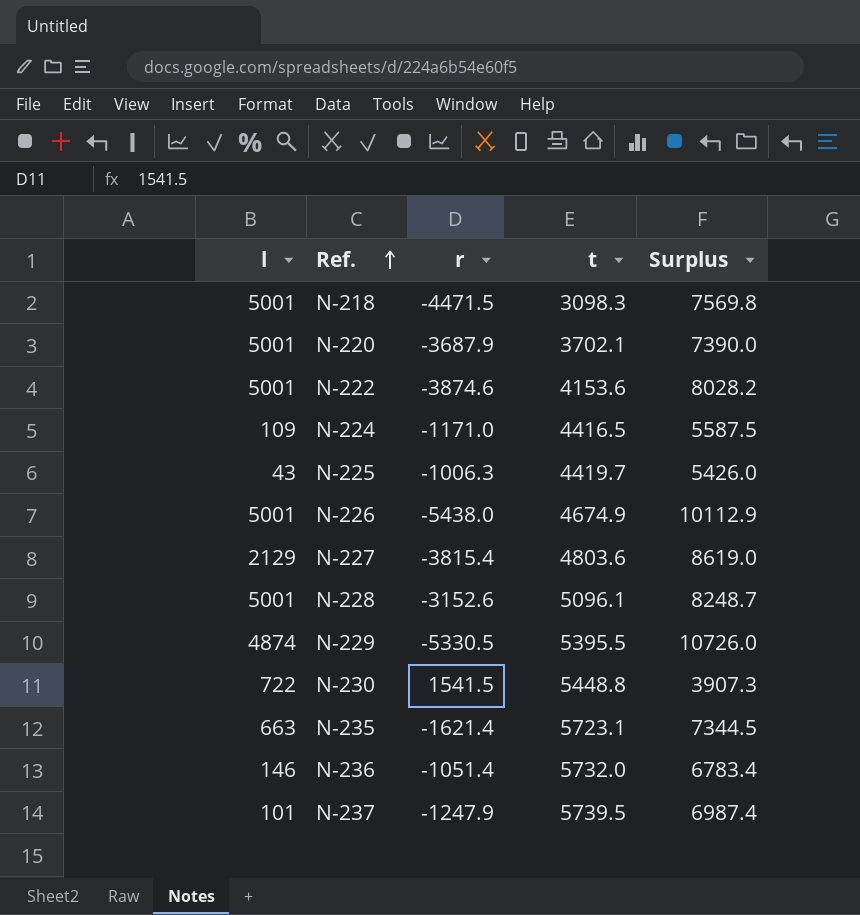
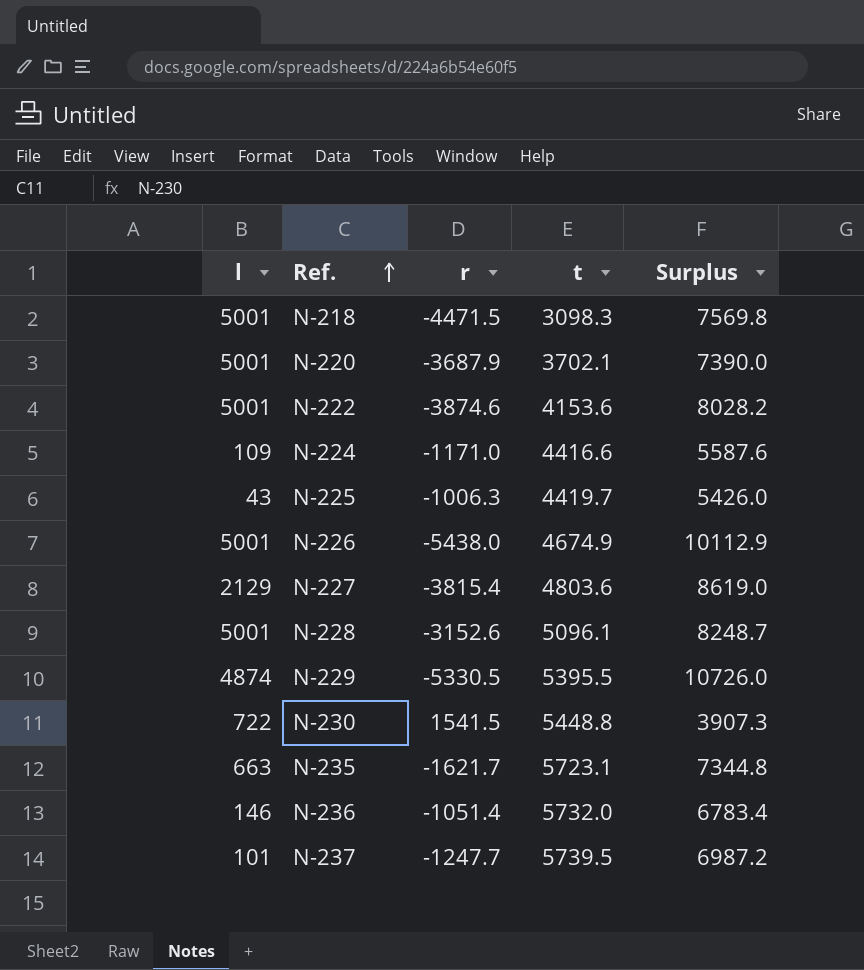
N-224 | t: 4416.5 -> 4416.6
N-224 | Surplus: 5587.5 -> 5587.6
N-235 | r: -1621.4 -> -1621.7
N-235 | Surplus: 7344.5 -> 7344.8
N-237 | r: -1247.9 -> -1247.7
N-237 | Surplus: 6987.4 -> 6987.2

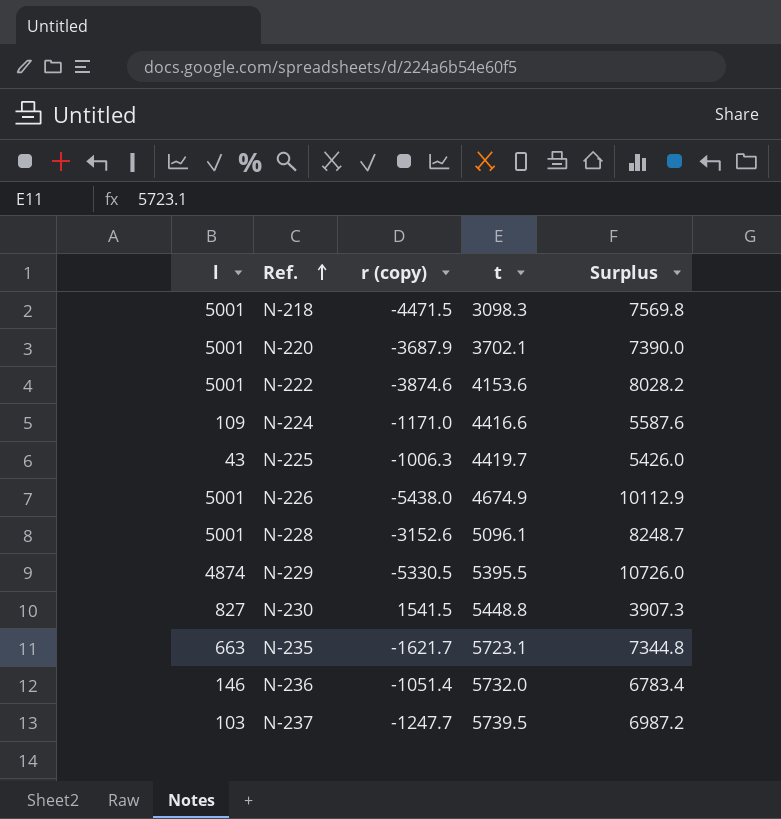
column name: r -> r (copy)
row N-227: 2129 | -3815.4 | 4803.6 | 8619.0 -> none
N-230 | l: 722 -> 827
N-237 | l: 101 -> 103

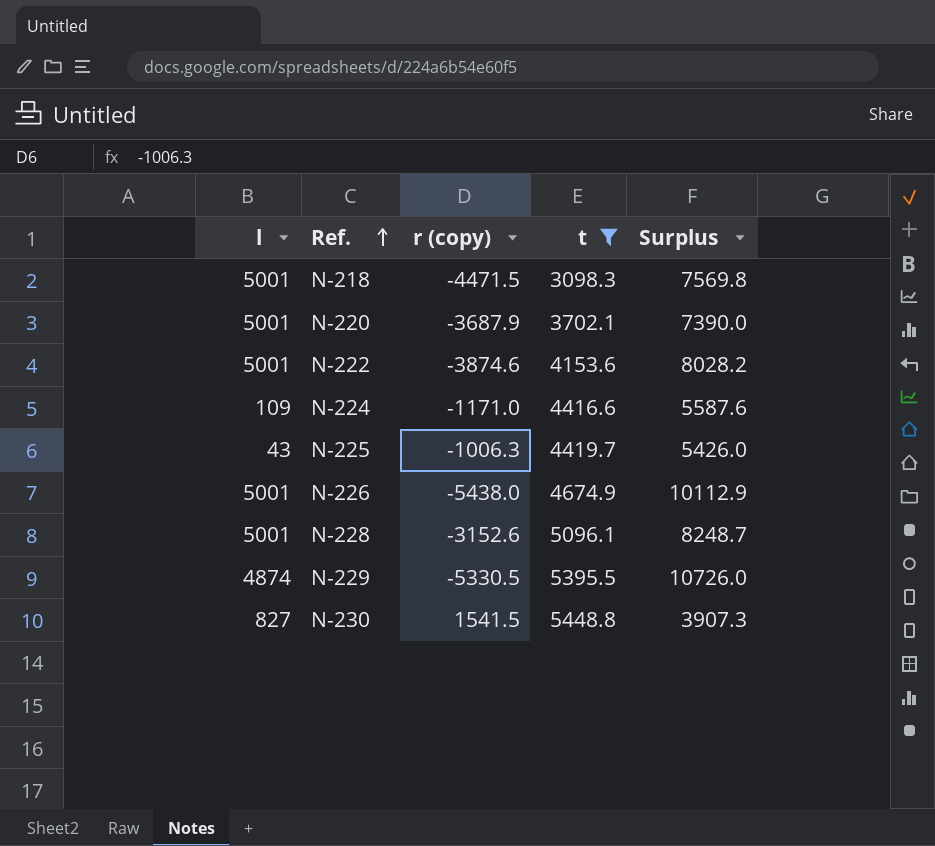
filter: none -> t <= 5448.8

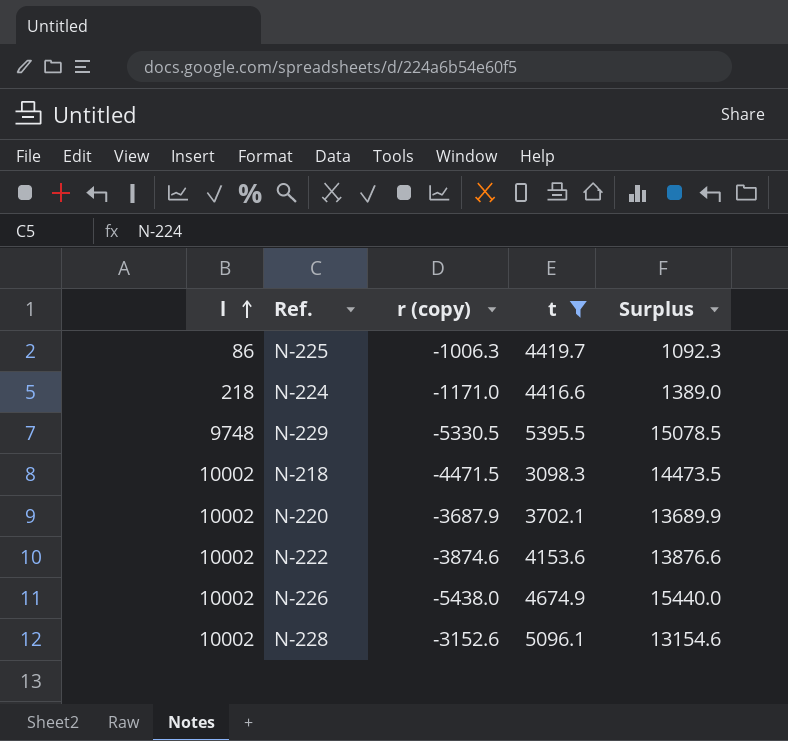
row order: Ref. ascending -> l ascending
column Surplus | formula: [t] - [r (copy)] -> [l] - [r (copy)]
row N-230: 827 | 1541.5 | 5448.8 | 3907.3 -> none
N-225 | l: 43 -> 86
N-224 | l: 109 -> 218
N-229 | l: 4874 -> 9748
N-218 | l: 5001 -> 10002
N-220 | l: 5001 -> 10002
N-222 | l: 5001 -> 10002
N-226 | l: 5001 -> 10002
N-228 | l: 5001 -> 10002

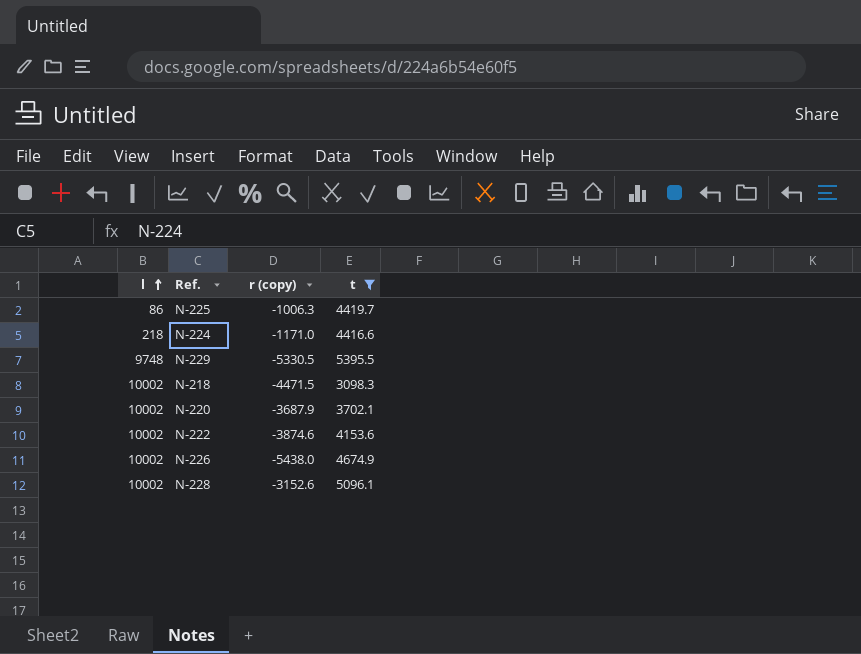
column Surplus | formula: [l] - [r (copy)] -> none

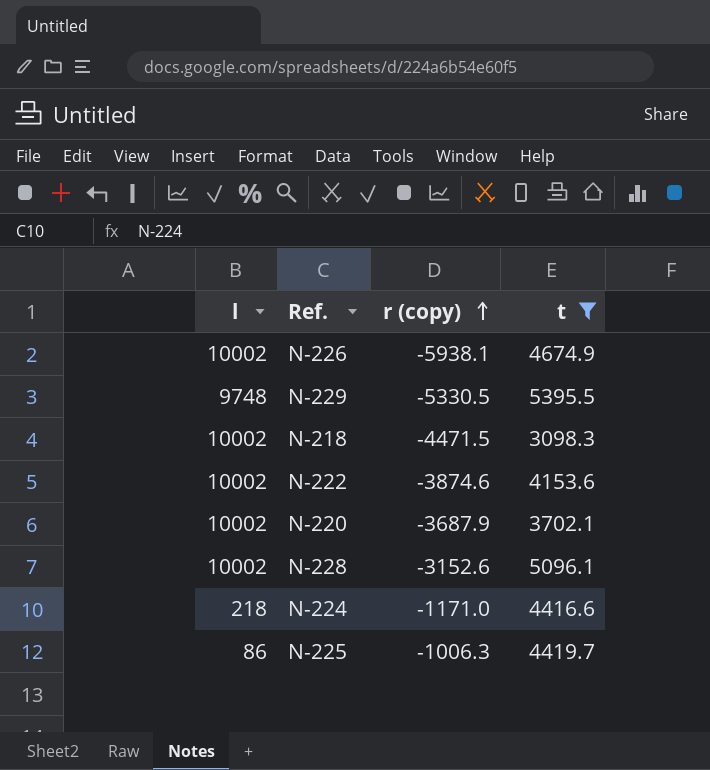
row order: l ascending -> r (copy) ascending
N-226 | r (copy): -5438.0 -> -5938.1

